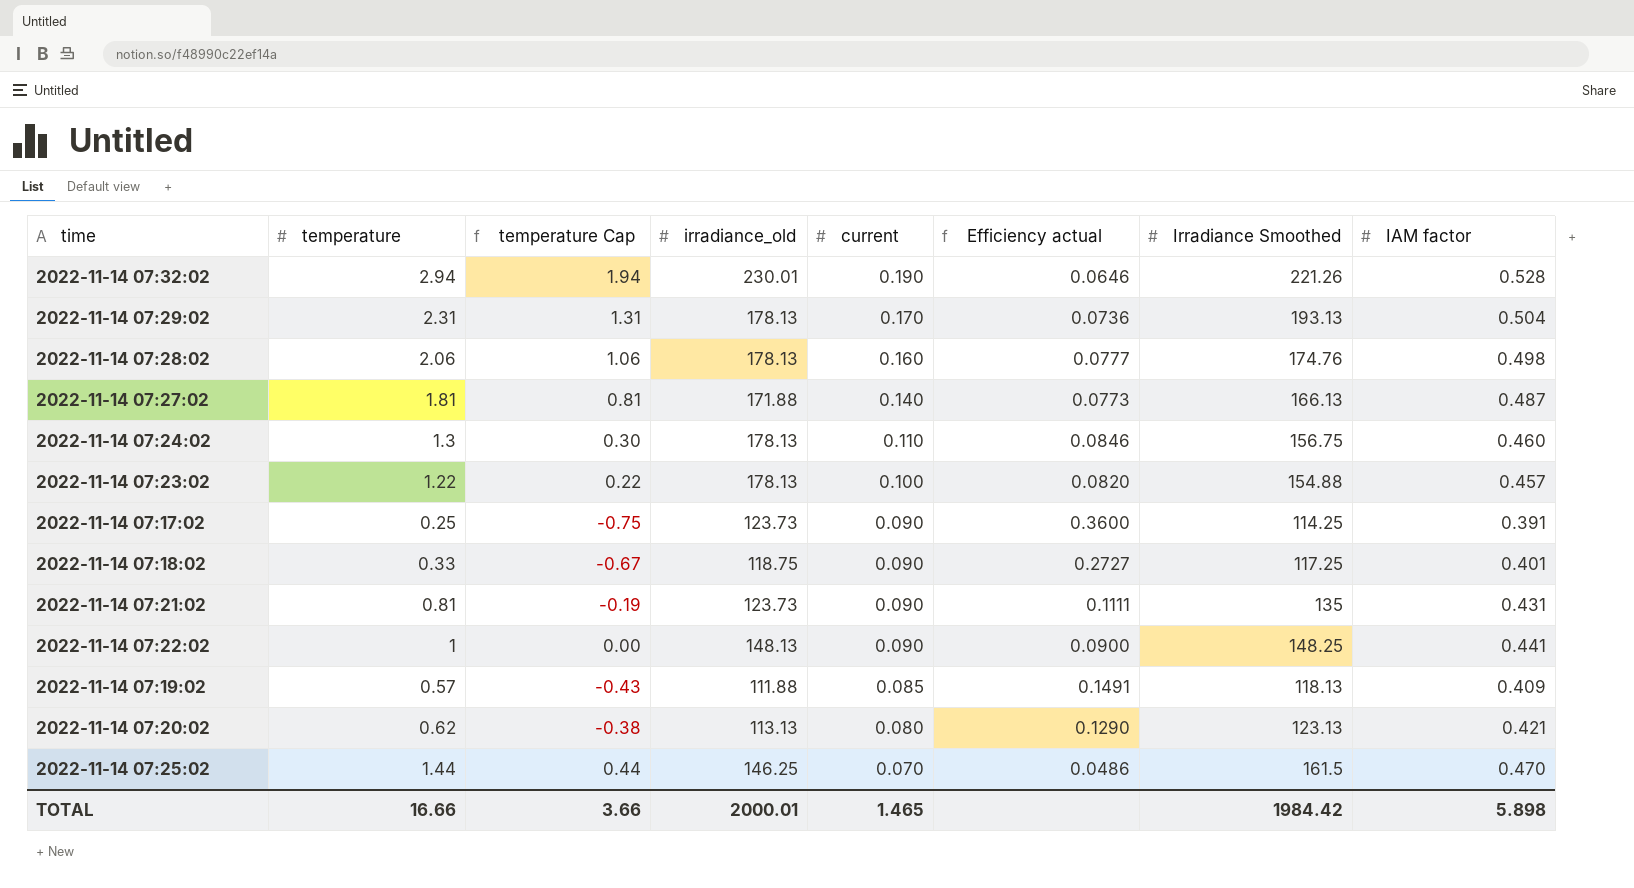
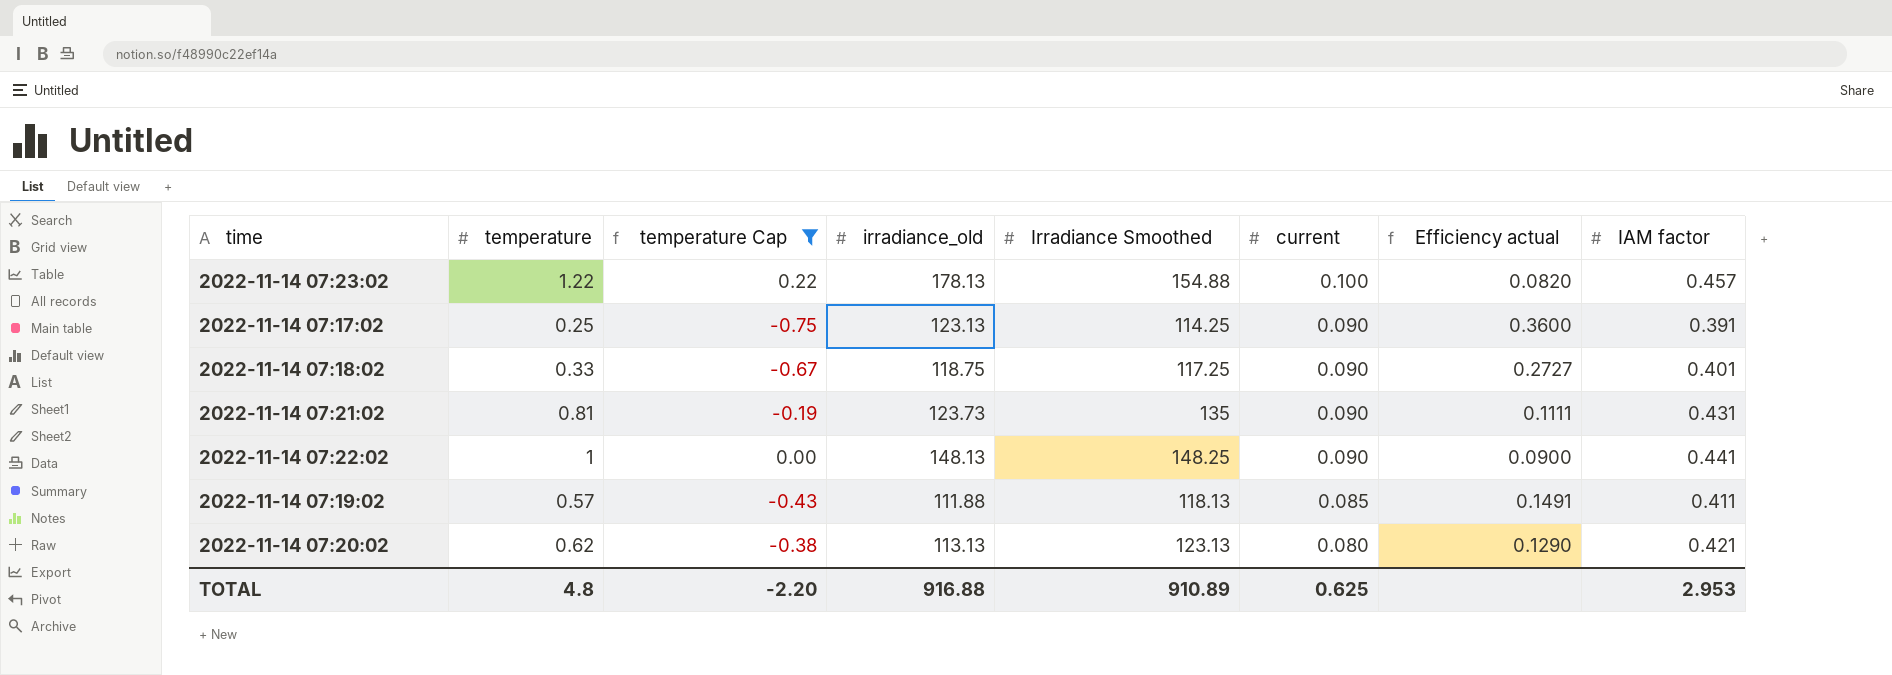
filter: none -> temperature Cap <= 0.22
column Irradiance Smoothed | position: 7 -> 5
2022-11-14 07:17:02 | irradiance_old: 123.73 -> 123.13
2022-11-14 07:19:02 | IAM factor: 0.409 -> 0.411
TOTAL | temperature: 16.66 -> 4.8
TOTAL | temperature Cap: 3.66 -> -2.20
TOTAL | irradiance_old: 2000.01 -> 916.88
TOTAL | Irradiance Smoothed: 1984.42 -> 910.89
TOTAL | current: 1.465 -> 0.625
TOTAL | IAM factor: 5.898 -> 2.953

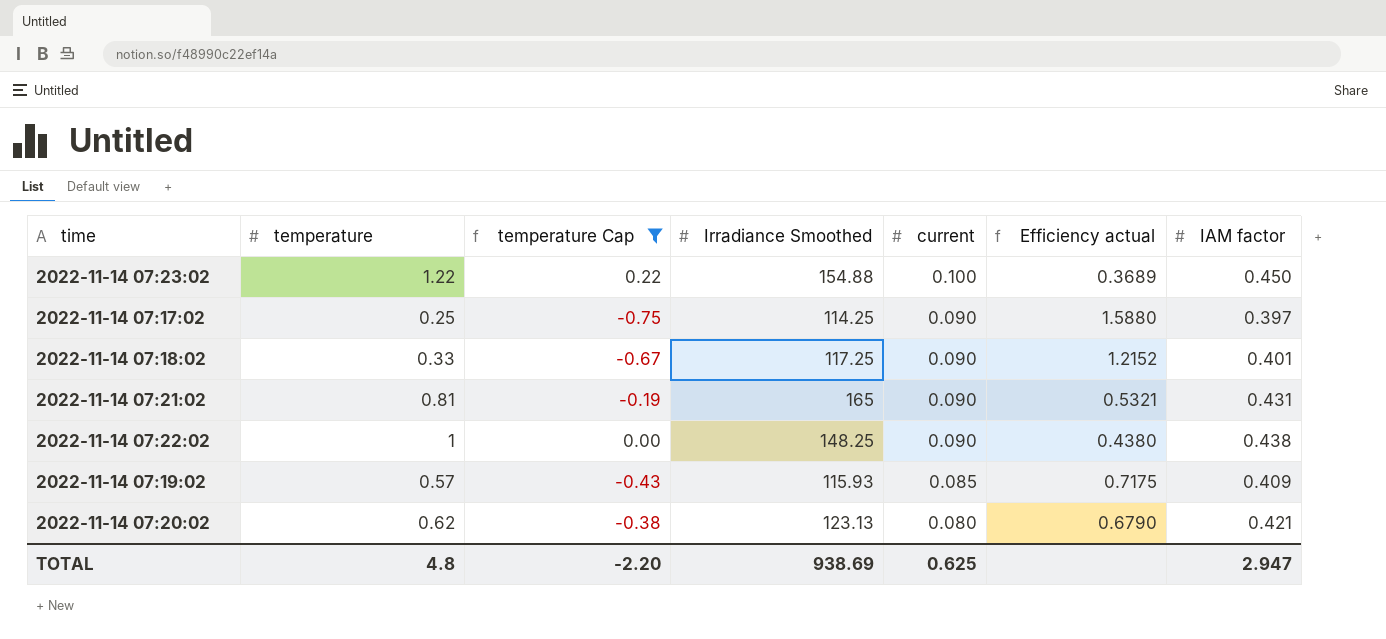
column irradiance_old | position: 4 -> none
column Efficiency actual | formula: [current] / [temperature] -> [IAM factor] / [temperature]
2022-11-14 07:23:02 | IAM factor: 0.457 -> 0.450
2022-11-14 07:17:02 | IAM factor: 0.391 -> 0.397
2022-11-14 07:21:02 | Irradiance Smoothed: 135 -> 165
2022-11-14 07:22:02 | IAM factor: 0.441 -> 0.438
2022-11-14 07:19:02 | Irradiance Smoothed: 118.13 -> 115.93
2022-11-14 07:19:02 | IAM factor: 0.411 -> 0.409
TOTAL | Irradiance Smoothed: 910.89 -> 938.69
TOTAL | IAM factor: 2.953 -> 2.947

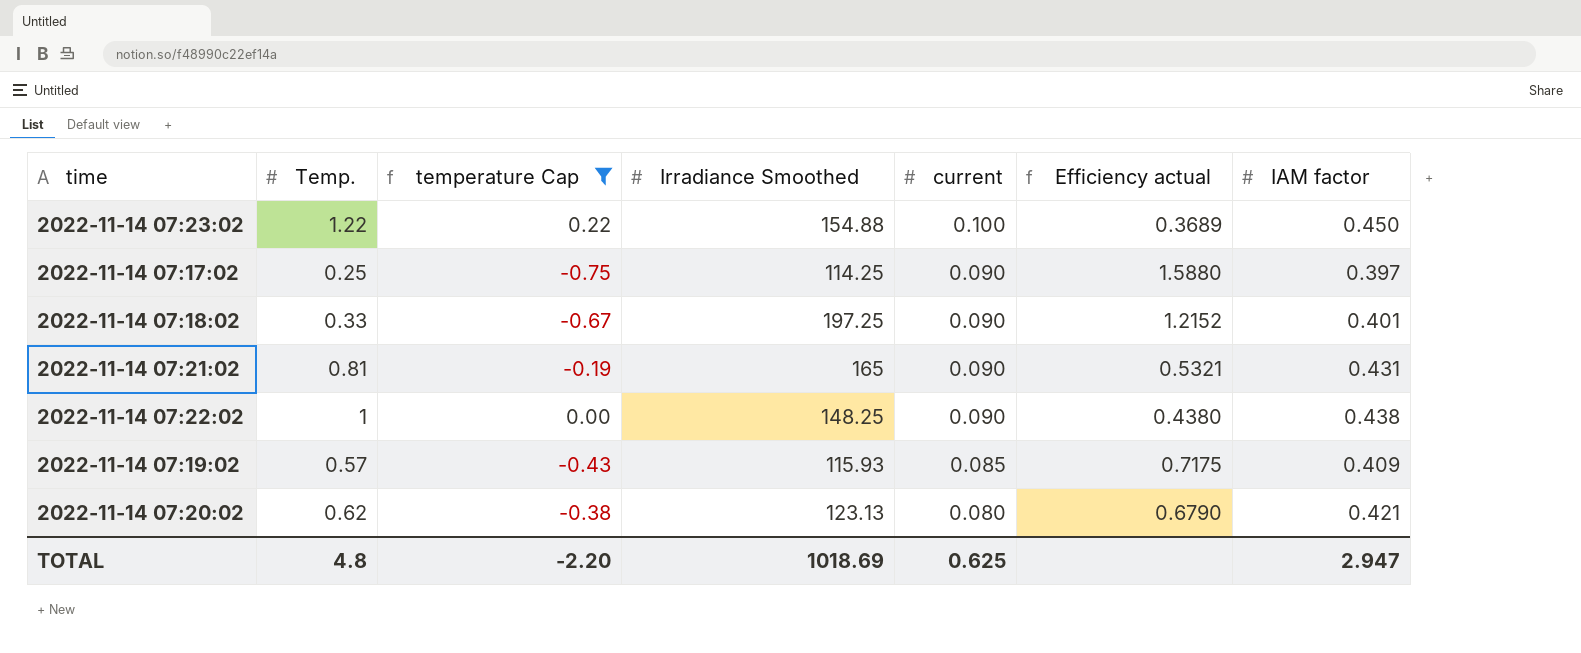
column name: temperature -> Temp.
2022-11-14 07:18:02 | Irradiance Smoothed: 117.25 -> 197.25
TOTAL | Irradiance Smoothed: 938.69 -> 1018.69

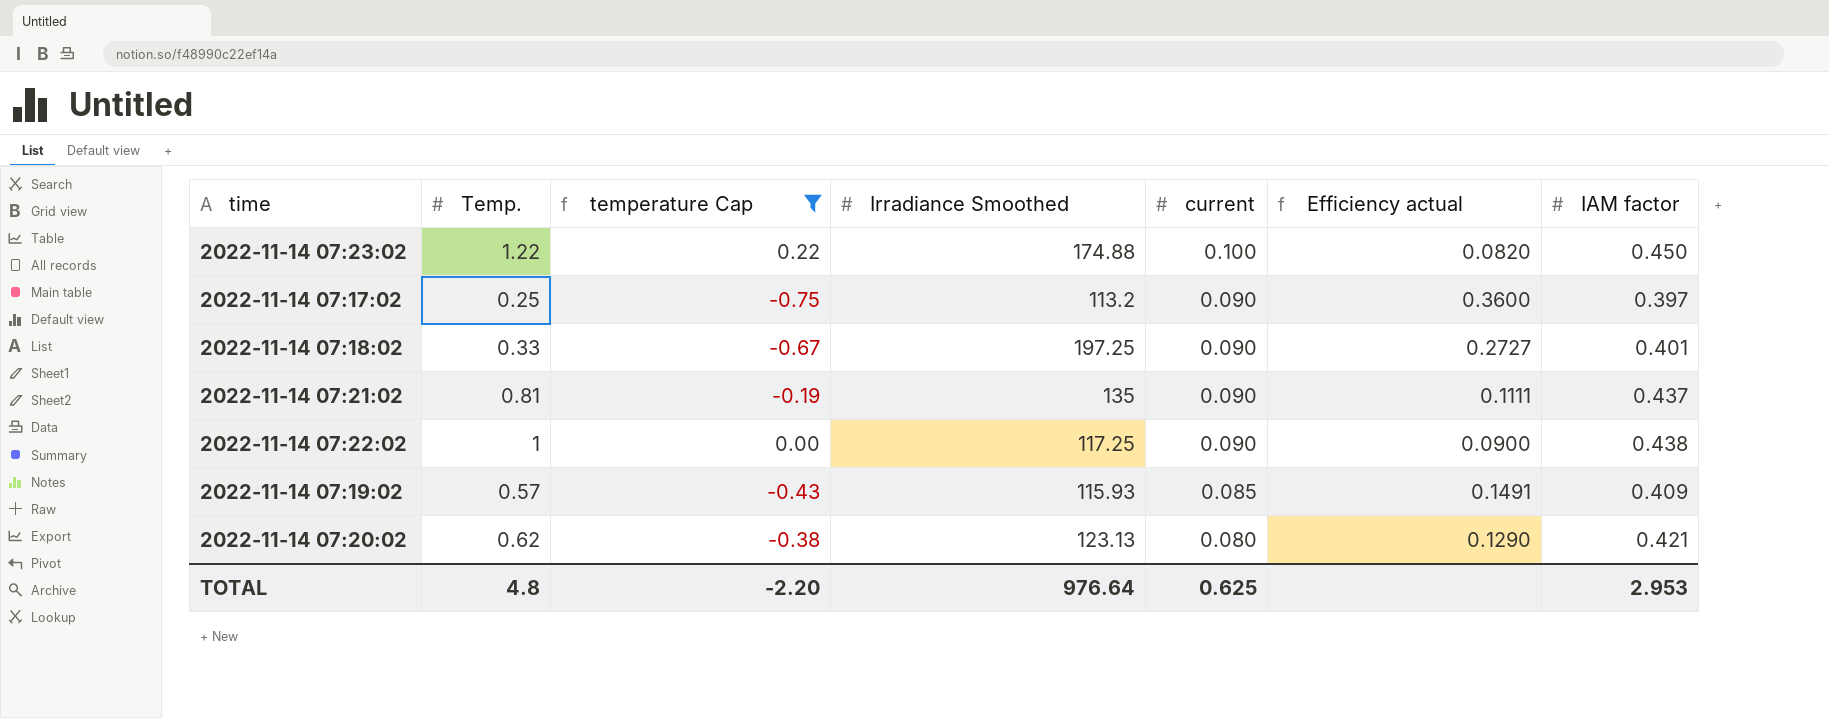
column Efficiency actual | formula: [IAM factor] / [Temp.] -> [current] / [Temp.]
2022-11-14 07:23:02 | Irradiance Smoothed: 154.88 -> 174.88
2022-11-14 07:17:02 | Irradiance Smoothed: 114.25 -> 113.2
2022-11-14 07:21:02 | Irradiance Smoothed: 165 -> 135
2022-11-14 07:21:02 | IAM factor: 0.431 -> 0.437
2022-11-14 07:22:02 | Irradiance Smoothed: 148.25 -> 117.25
TOTAL | Irradiance Smoothed: 1018.69 -> 976.64
TOTAL | IAM factor: 2.947 -> 2.953

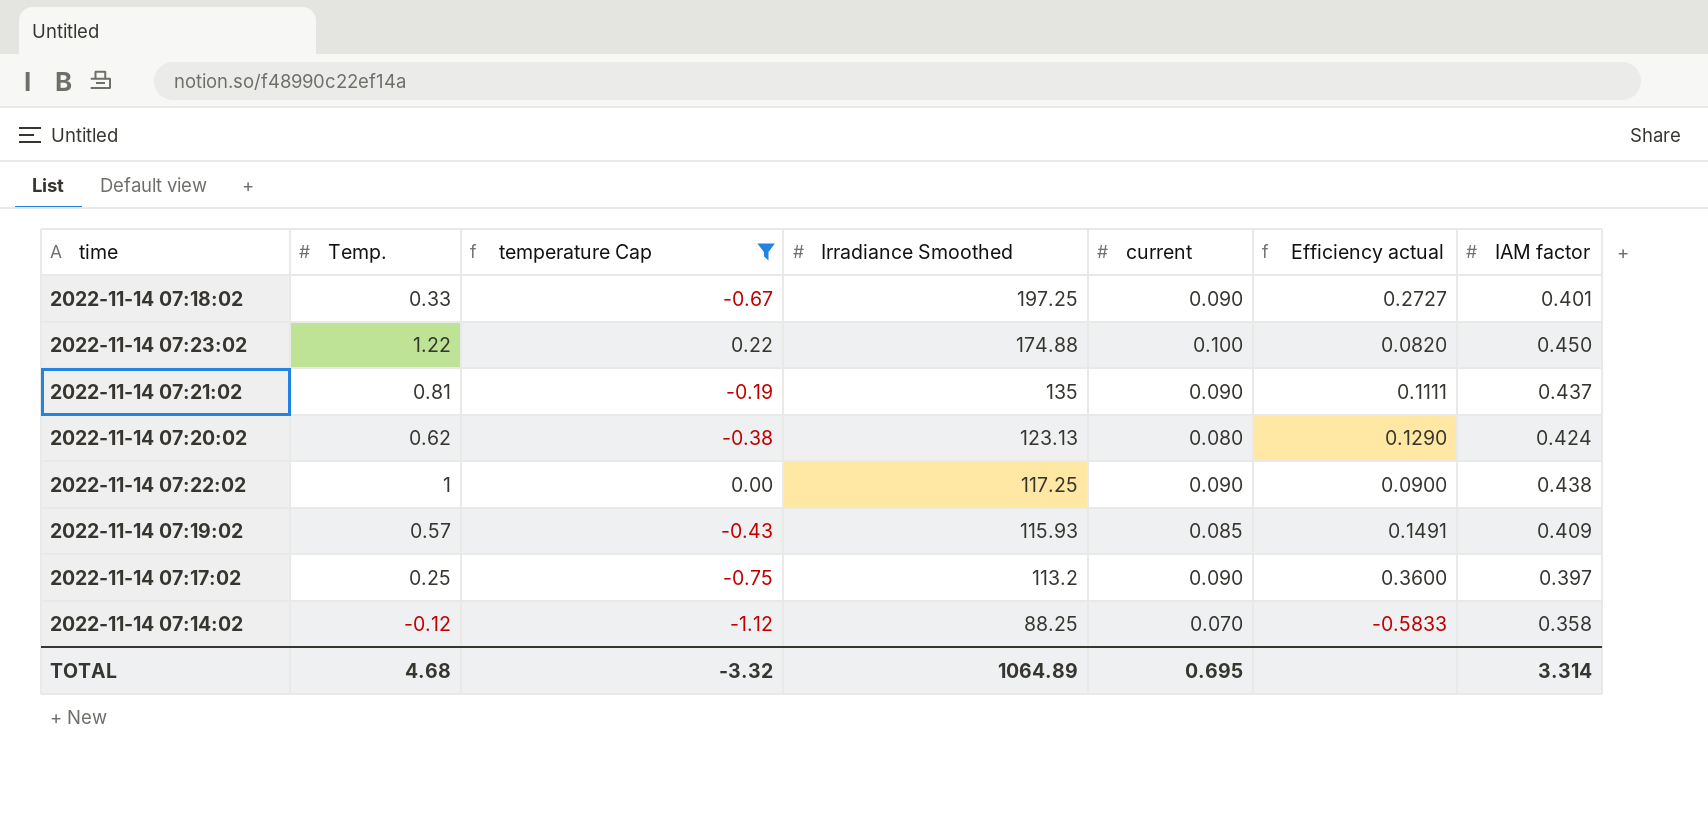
row order: current descending -> Irradiance Smoothed descending
2022-11-14 07:20:02 | IAM factor: 0.421 -> 0.424
row 2022-11-14 07:14:02: none -> -0.12 | -1.12 | 88.25 | 0.070 | -0.5833 | 0.358
TOTAL | Temp.: 4.8 -> 4.68
TOTAL | temperature Cap: -2.20 -> -3.32
TOTAL | Irradiance Smoothed: 976.64 -> 1064.89
TOTAL | current: 0.625 -> 0.695
TOTAL | IAM factor: 2.953 -> 3.314

